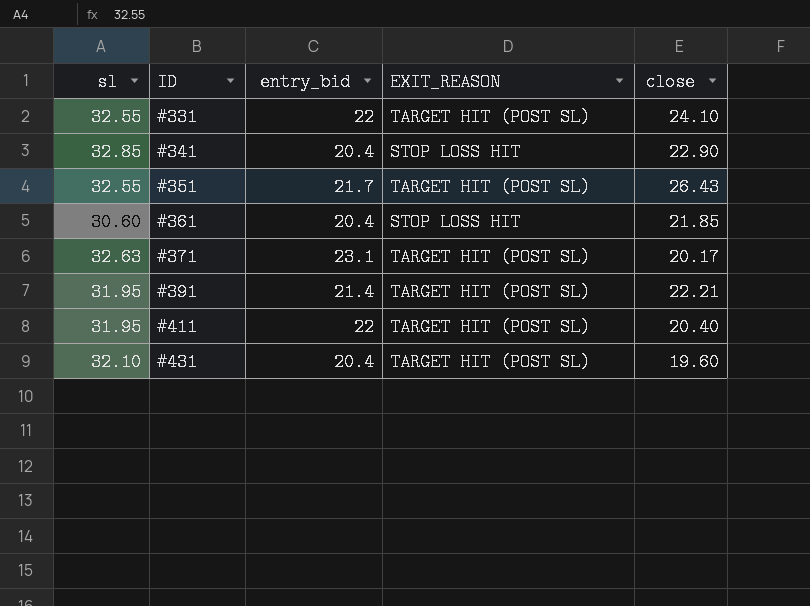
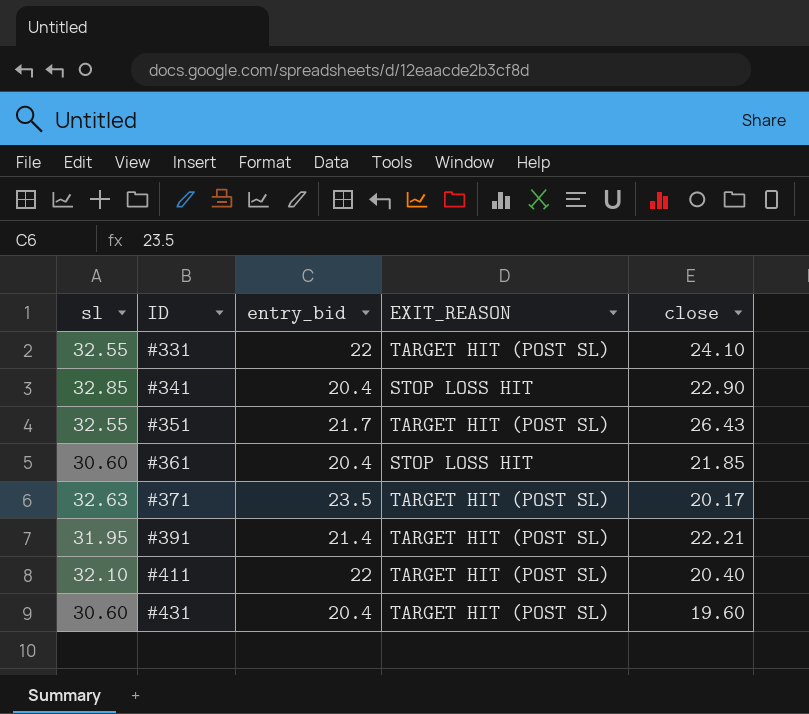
#371 | entry_bid: 23.1 -> 23.5
#411 | sl: 31.95 -> 32.10
#431 | sl: 32.10 -> 30.60

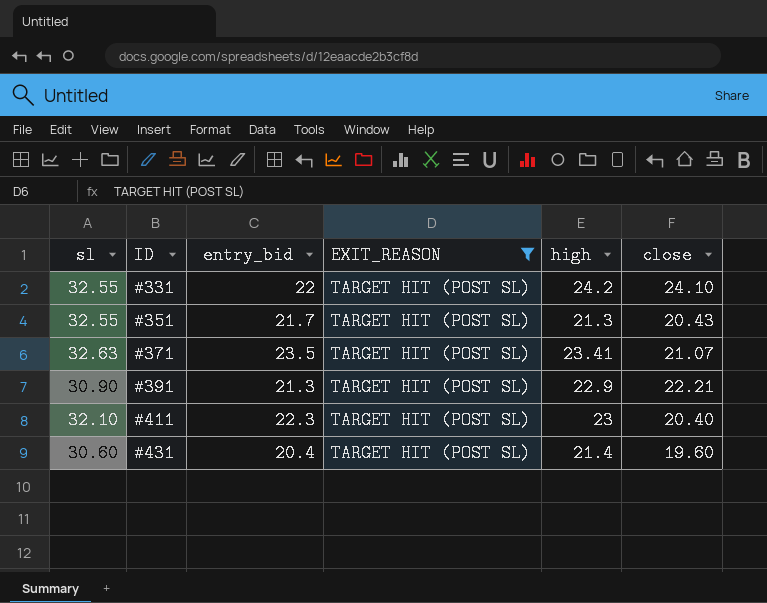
filter: none -> EXIT_REASON = TARGET HIT (POST SL)
column high | position: none -> 5
#351 | close: 26.43 -> 20.43
#371 | close: 20.17 -> 21.07
#391 | sl: 31.95 -> 30.90
#391 | entry_bid: 21.4 -> 21.3
#411 | entry_bid: 22 -> 22.3

